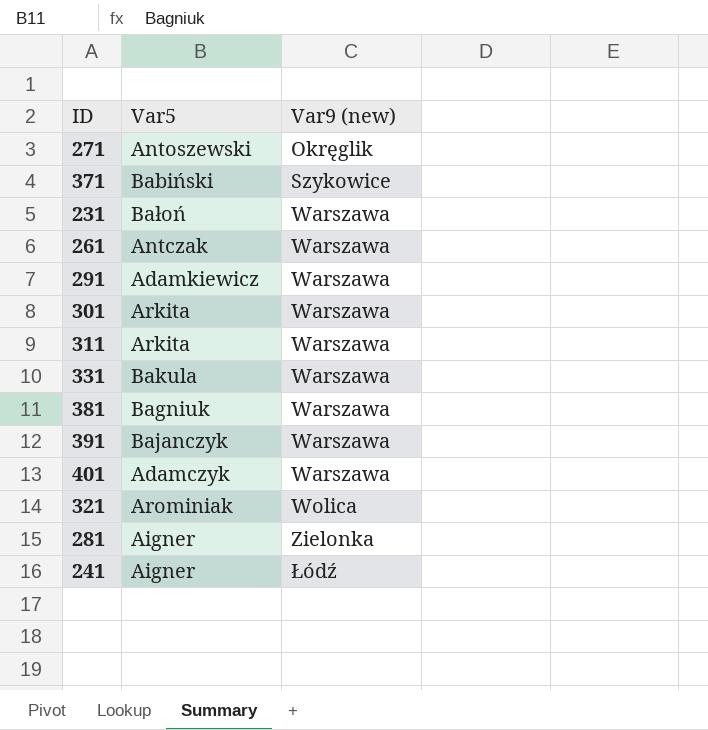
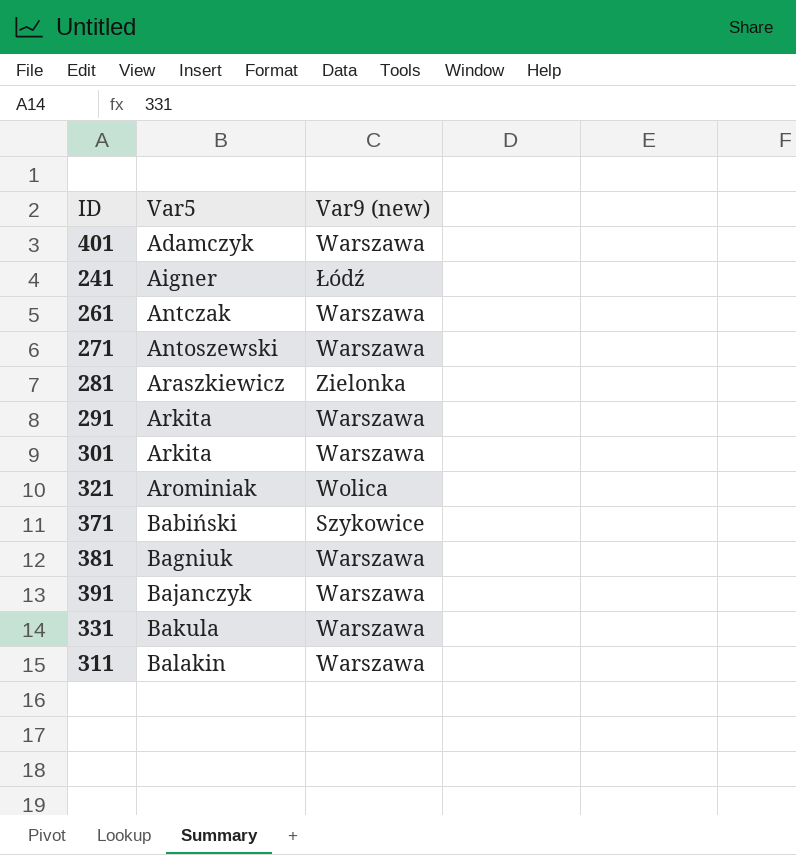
row order: Var9 (new) ascending -> Var5 ascending
row 231: Bałoń | Warszawa -> none
271 | Var9 (new): Okręglik -> Warszawa
281 | Var5: Aigner -> Araszkiewicz
291 | Var5: Adamkiewicz -> Arkita
311 | Var5: Arkita -> Balakin

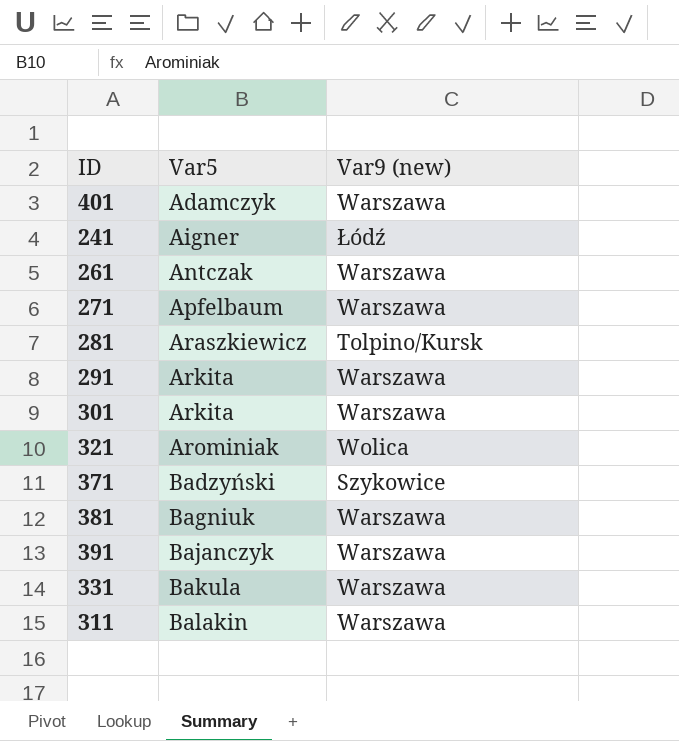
271 | Var5: Antoszewski -> Apfelbaum
281 | Var9 (new): Zielonka -> Tolpino/Kursk
371 | Var5: Babiński -> Badzyński

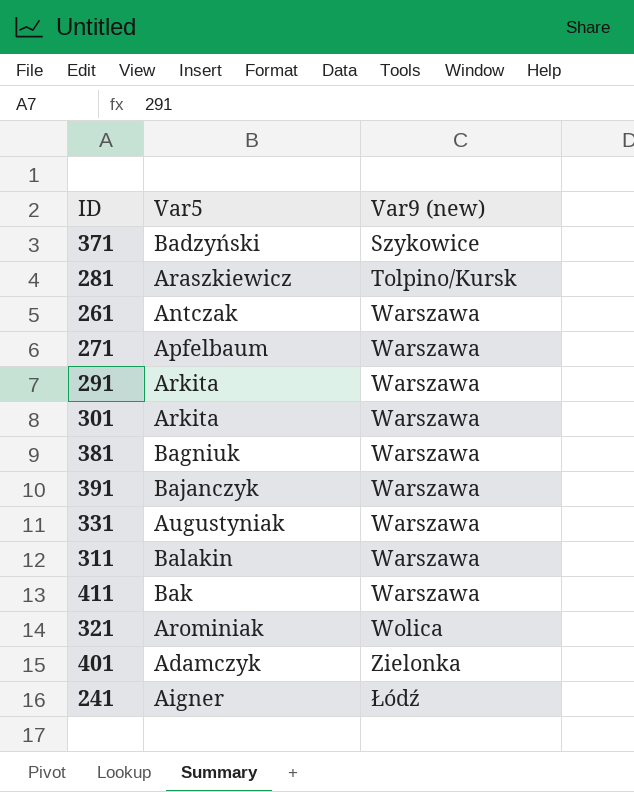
row order: Var5 ascending -> Var9 (new) ascending
331 | Var5: Bakula -> Augustyniak
row 411: none -> Bak | Warszawa
401 | Var9 (new): Warszawa -> Zielonka

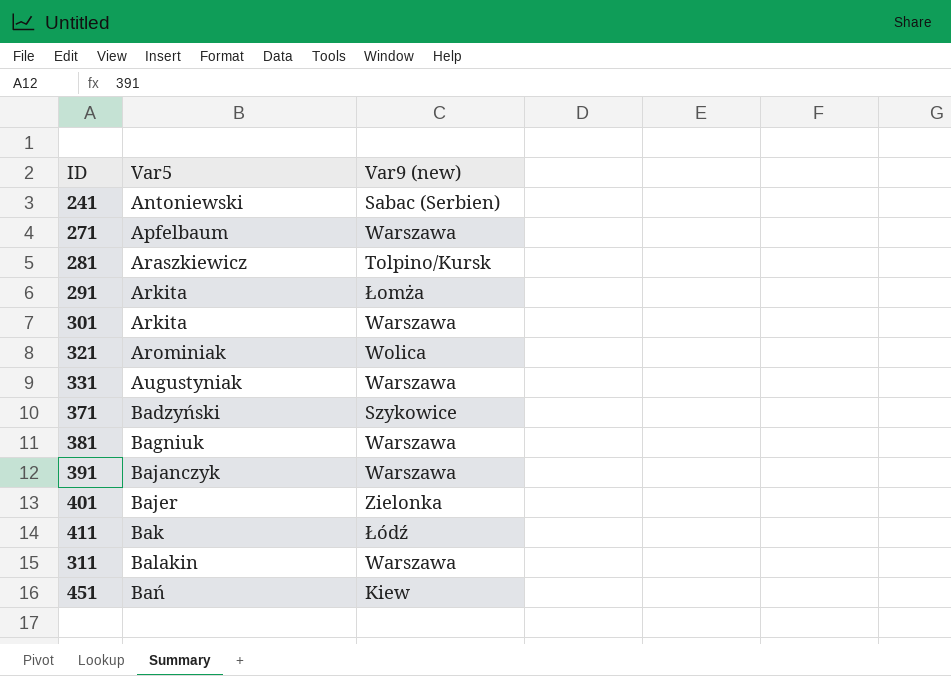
row order: Var9 (new) ascending -> Var5 ascending
row 261: Antczak | Warszawa -> none
241 | Var5: Aigner -> Antoniewski
241 | Var9 (new): Łódź -> Sabac (Serbien)
291 | Var9 (new): Warszawa -> Łomża
401 | Var5: Adamczyk -> Bajer
411 | Var9 (new): Warszawa -> Łódź
row 451: none -> Bań | Kiew

